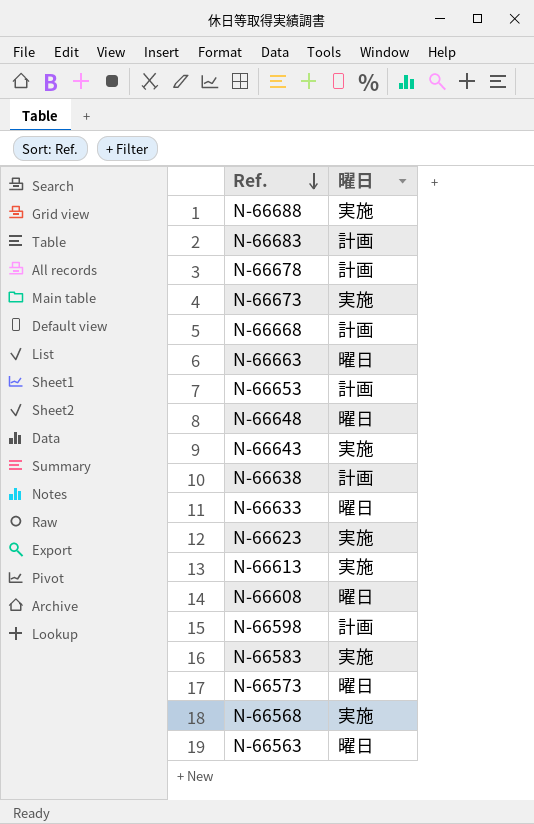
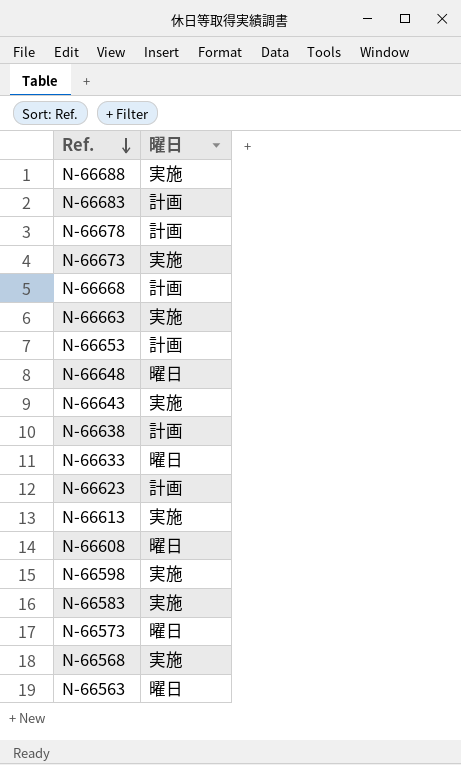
N-66663 | 曜日: 曜日 -> 実施
N-66623 | 曜日: 実施 -> 計画
N-66598 | 曜日: 計画 -> 実施

